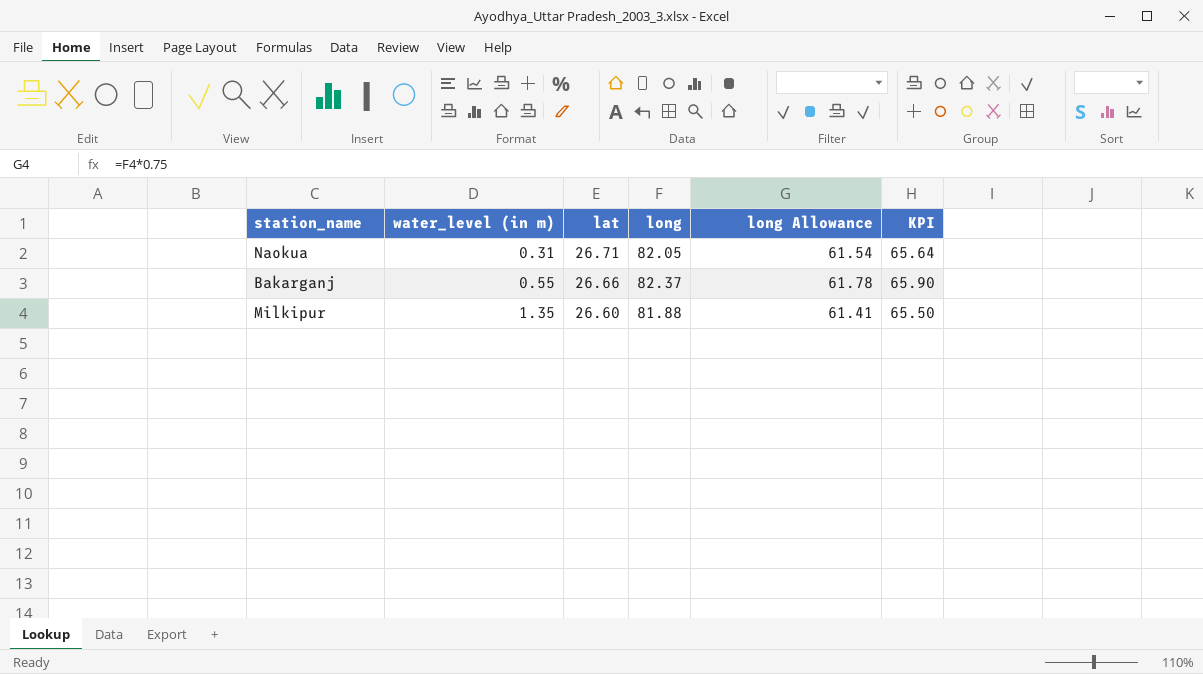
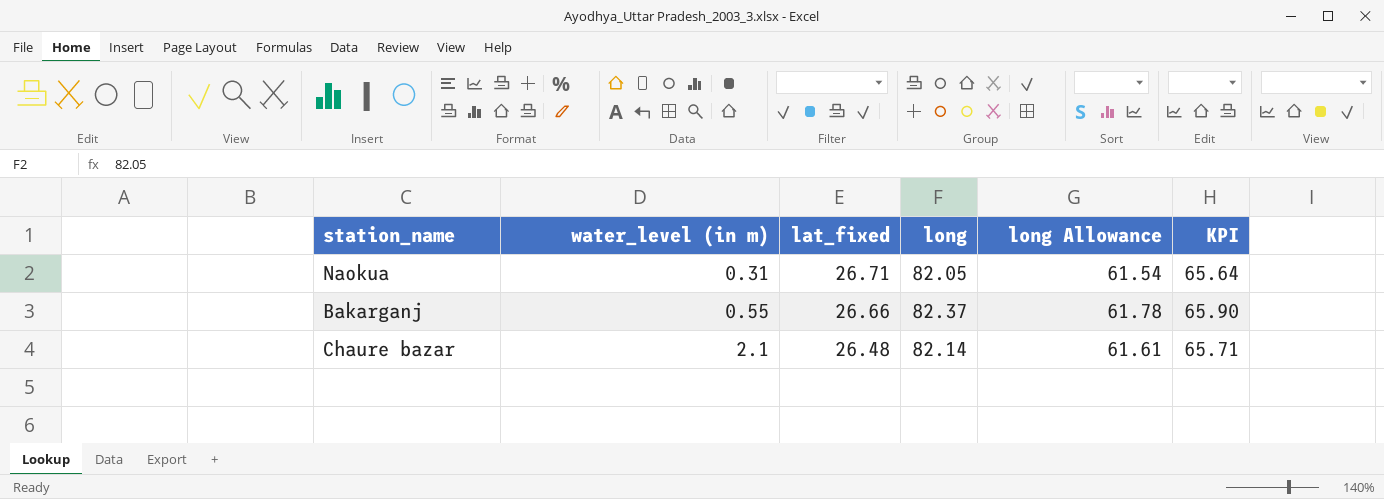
column name: lat -> lat_fixed
row Milkipur: 1.35 | 26.60 | 81.88 | 61.41 | 65.50 -> none
row Chaure bazar: none -> 2.1 | 26.48 | 82.14 | 61.61 | 65.71

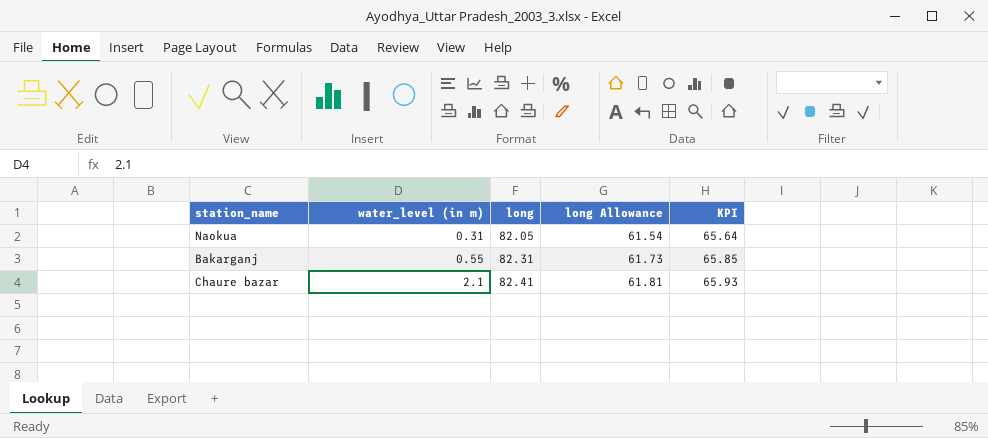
column lat_fixed | position: 3 -> none
Bakarganj | long: 82.37 -> 82.31
Bakarganj | long Allowance: 61.78 -> 61.73
Bakarganj | KPI: 65.90 -> 65.85
Chaure bazar | long: 82.14 -> 82.41
Chaure bazar | long Allowance: 61.61 -> 61.81
Chaure bazar | KPI: 65.71 -> 65.93

